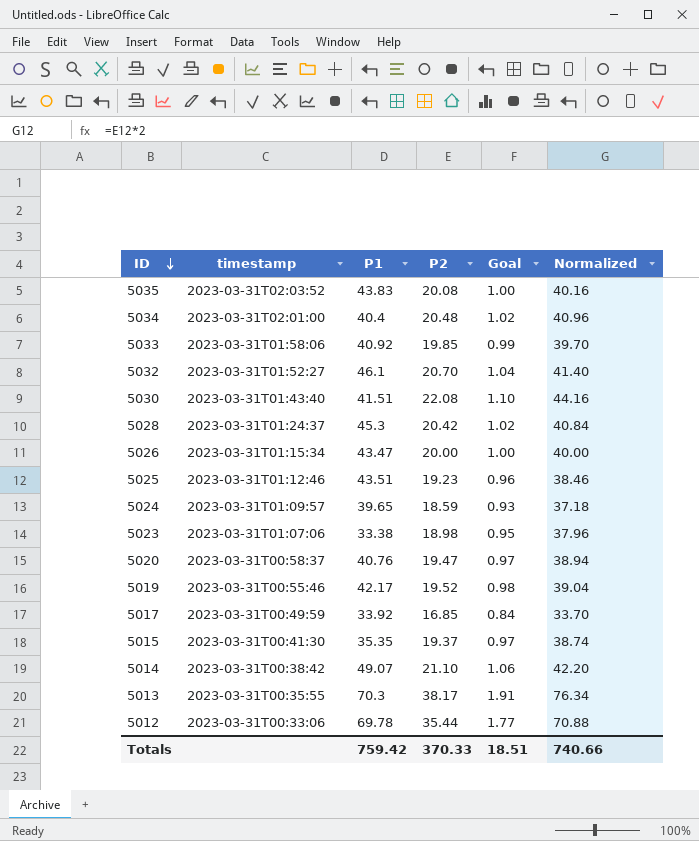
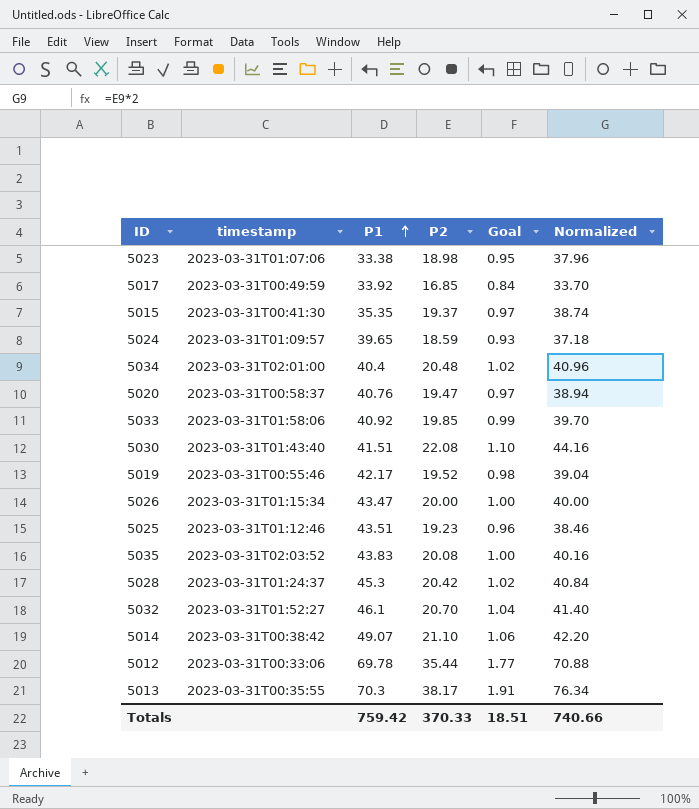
row order: ID descending -> P1 ascending

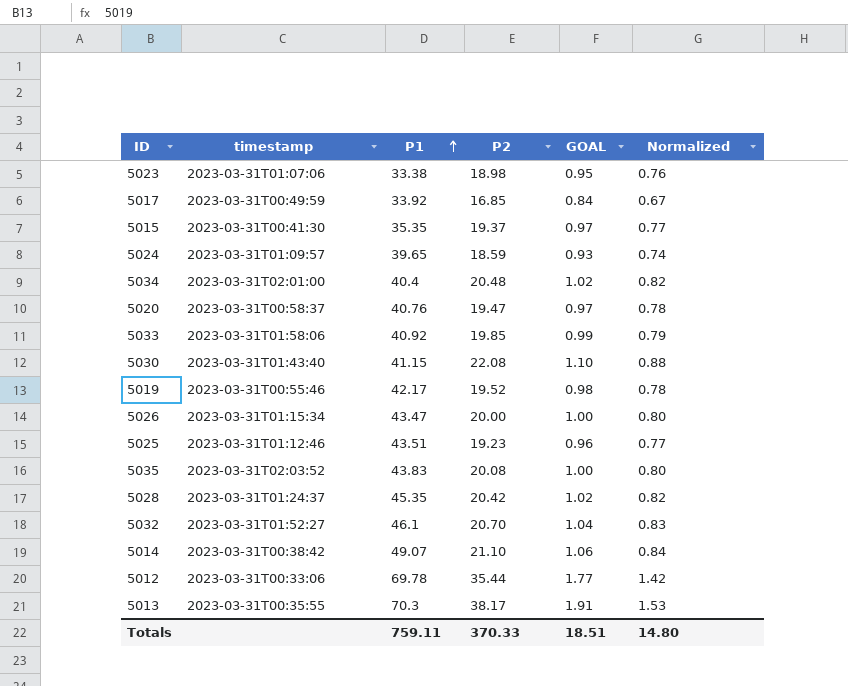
column name: Goal -> GOAL
column Normalized | formula: [P2] * 2 -> [P2] * 0.04
5030 | P1: 41.51 -> 41.15
5028 | P1: 45.3 -> 45.35
Totals | P1: 759.42 -> 759.11
Totals | Normalized: 740.66 -> 14.80

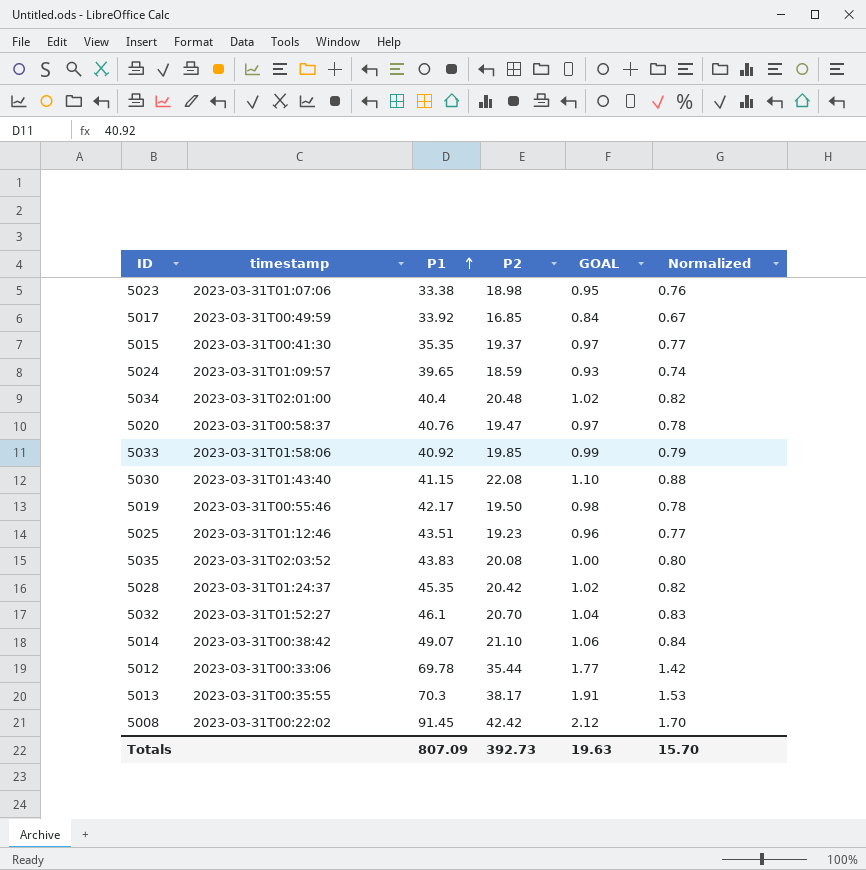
row 5026: 2023-03-31T01:15:34 | 43.47 | 20.00 | 1.00 | 0.80 -> none
5019 | P2: 19.52 -> 19.50
row 5008: none -> 2023-03-31T00:22:02 | 91.45 | 42.42 | 2.12 | 1.70
Totals | P1: 759.11 -> 807.09
Totals | P2: 370.33 -> 392.73
Totals | GOAL: 18.51 -> 19.63
Totals | Normalized: 14.80 -> 15.70

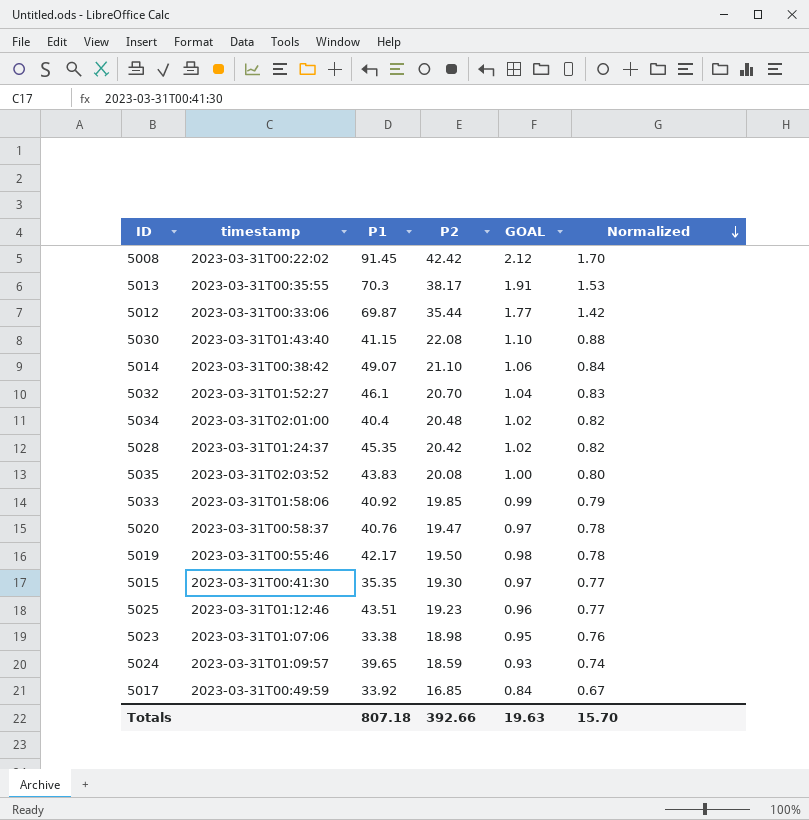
row order: P1 ascending -> Normalized descending
5012 | P1: 69.78 -> 69.87
5015 | P2: 19.37 -> 19.30
Totals | P1: 807.09 -> 807.18
Totals | P2: 392.73 -> 392.66

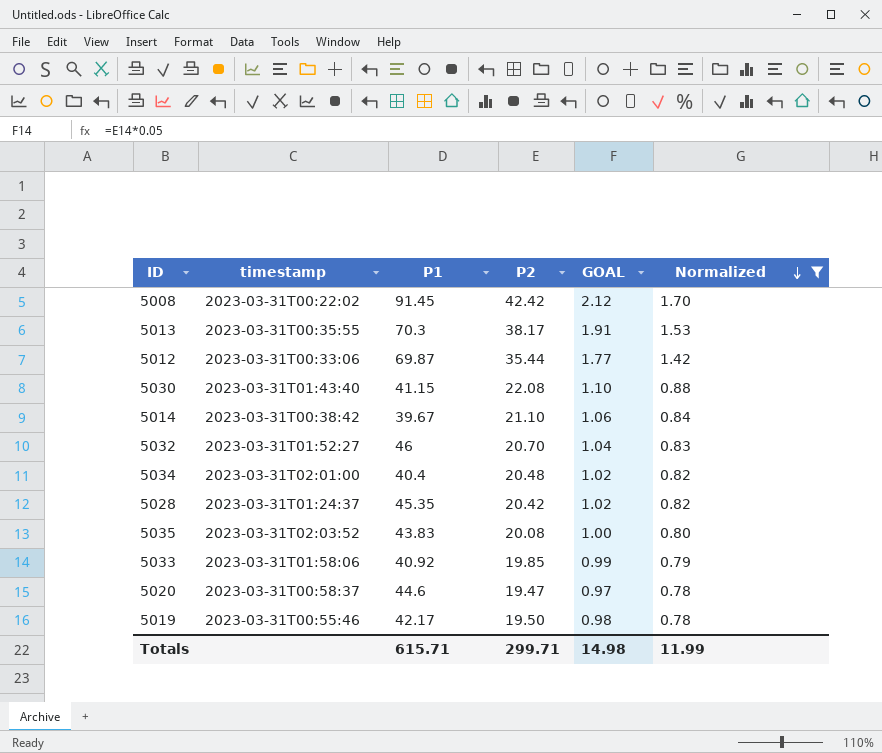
filter: none -> Normalized >= 0.78
5014 | P1: 49.07 -> 39.67
5032 | P1: 46.1 -> 46
5020 | P1: 40.76 -> 44.6
Totals | P1: 807.18 -> 615.71
Totals | P2: 392.66 -> 299.71
Totals | GOAL: 19.63 -> 14.98
Totals | Normalized: 15.70 -> 11.99

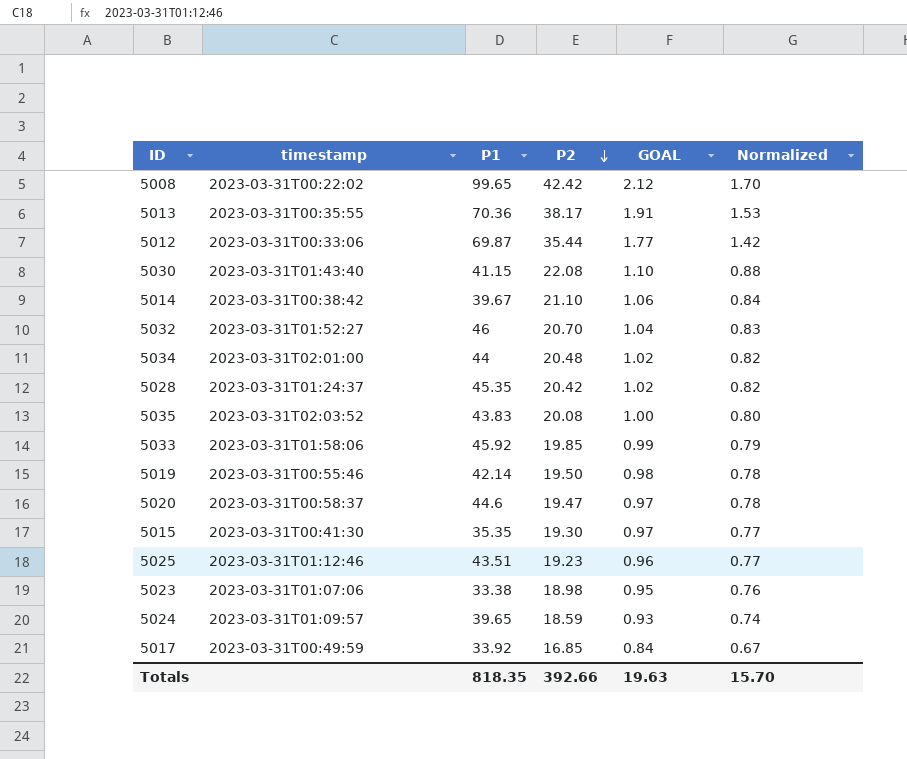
filter: Normalized >= 0.78 -> none
row order: Normalized descending -> P2 descending
5008 | P1: 91.45 -> 99.65
5013 | P1: 70.3 -> 70.36
5034 | P1: 40.4 -> 44
5033 | P1: 40.92 -> 45.92
5019 | P1: 42.17 -> 42.14
Totals | P1: 615.71 -> 818.35
Totals | P2: 299.71 -> 392.66
Totals | GOAL: 14.98 -> 19.63
Totals | Normalized: 11.99 -> 15.70

